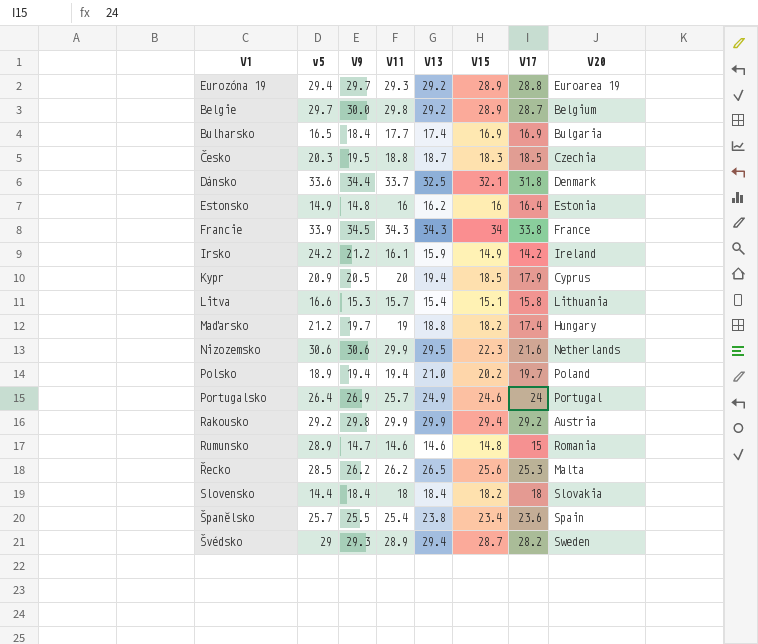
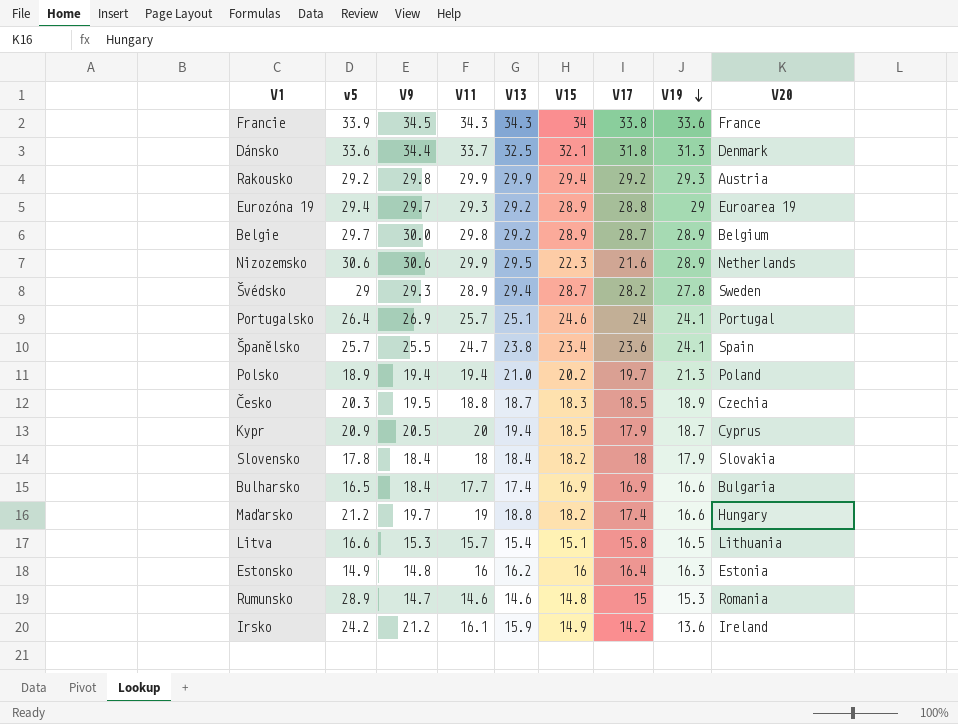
row order: none -> V19 descending
column V19 | position: none -> 8
row Řecko: 28.5 | 26.2 | 26.2 | 26.5 | 25.6 | 25.3 | Malta -> none
Portugalsko | V13: 24.9 -> 25.1
Španělsko | V11: 25.4 -> 24.7
Slovensko | v5: 14.4 -> 17.8

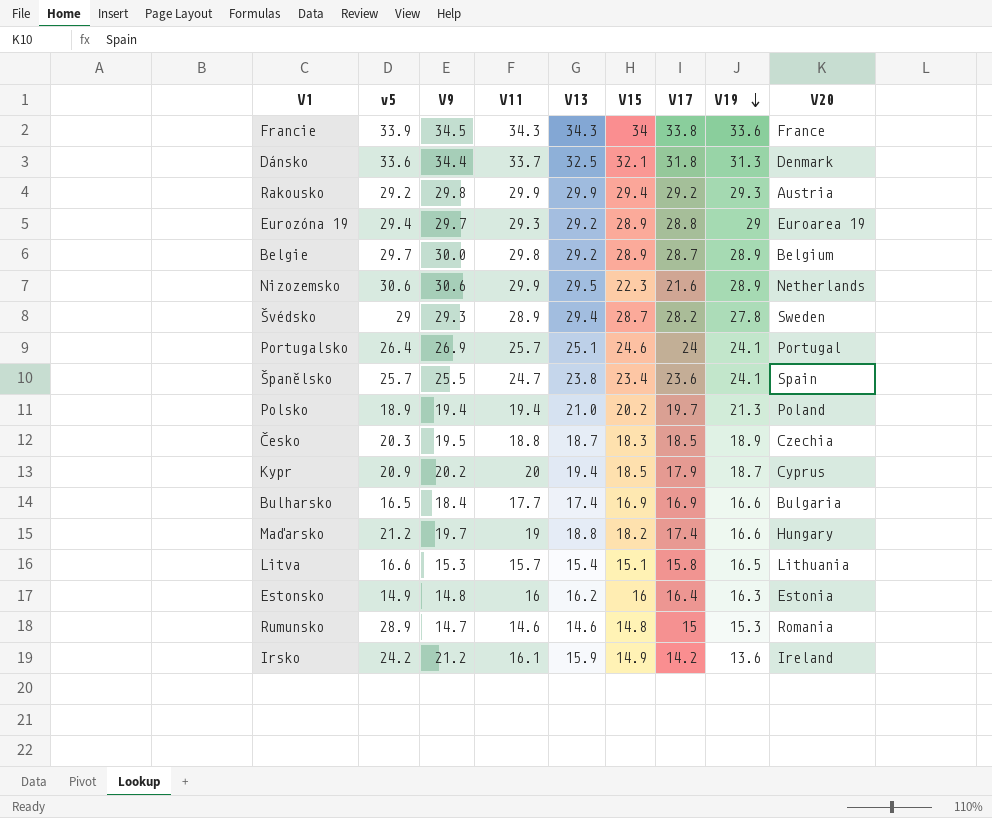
row Slovensko: 17.8 | 18.4 | 18 | 18.4 | 18.2 | 18 | 17.9 | Slovakia -> none
Kypr | V9: 20.5 -> 20.2

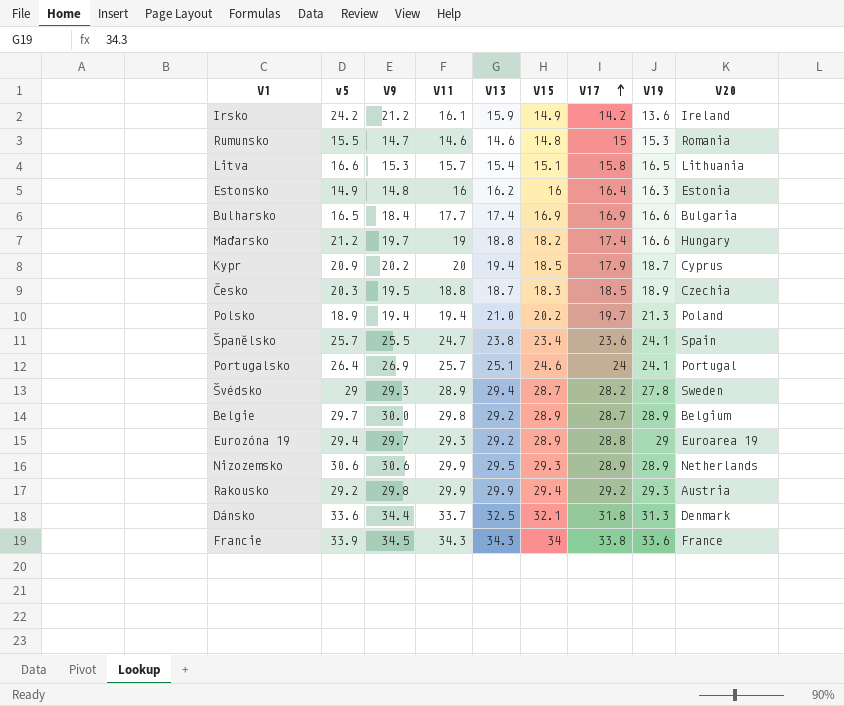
row order: V19 descending -> V17 ascending
Rumunsko | v5: 28.9 -> 15.5
Nizozemsko | V15: 22.3 -> 29.3
Nizozemsko | V17: 21.6 -> 28.9

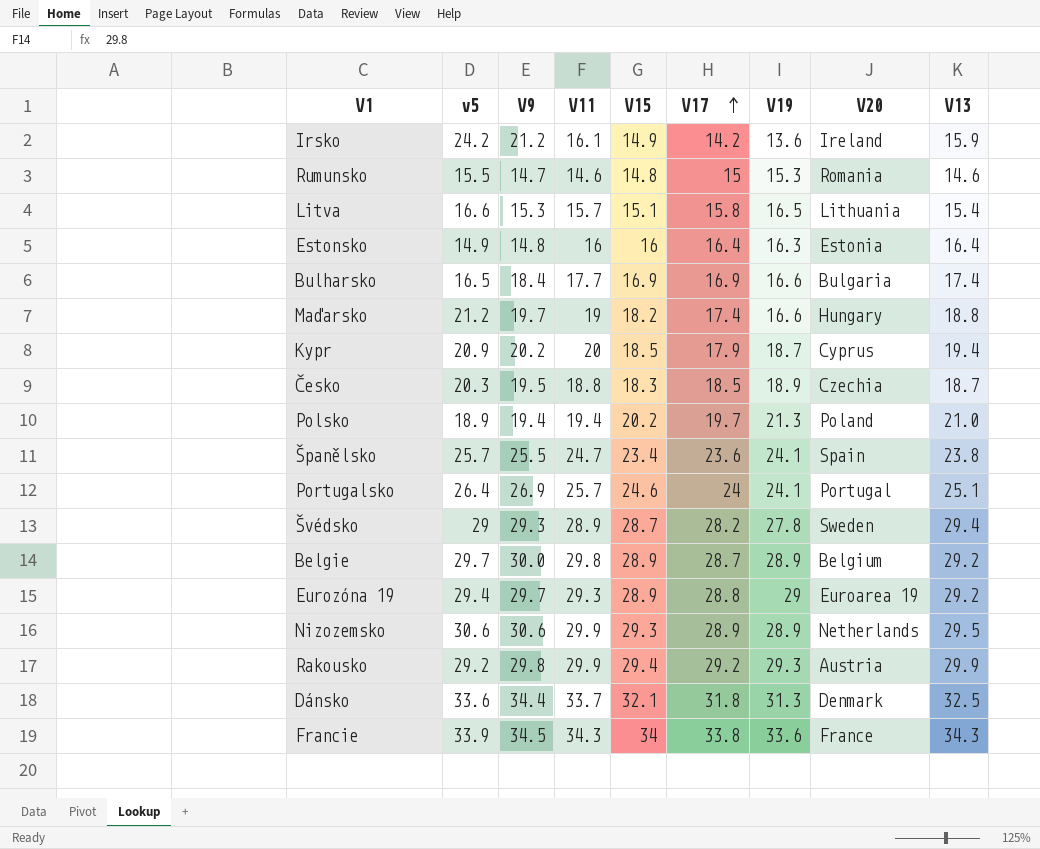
column V13 | position: 5 -> 9
Estonsko | V13: 16.2 -> 16.4

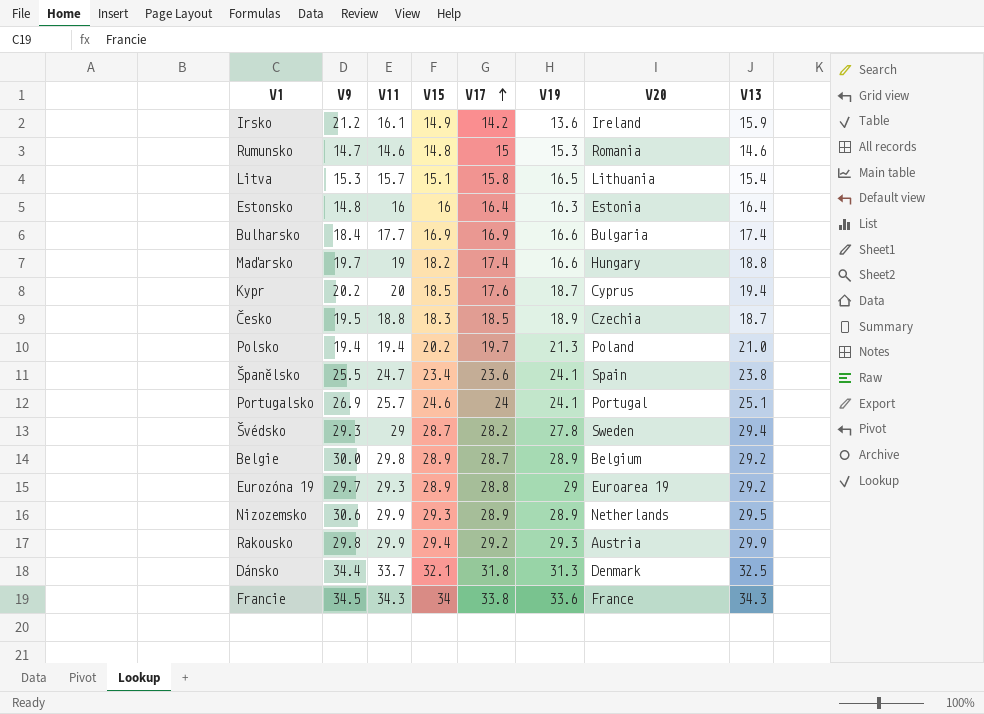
column v5 | position: 2 -> none
Kypr | V17: 17.9 -> 17.6
Švédsko | V11: 28.9 -> 29

